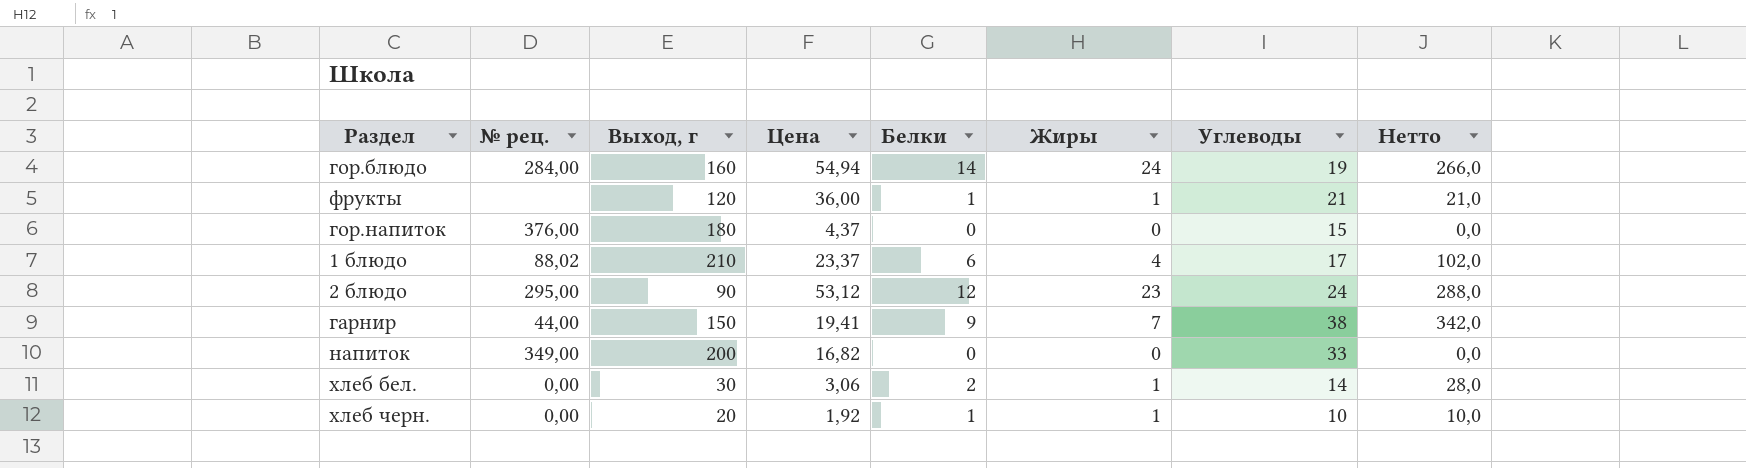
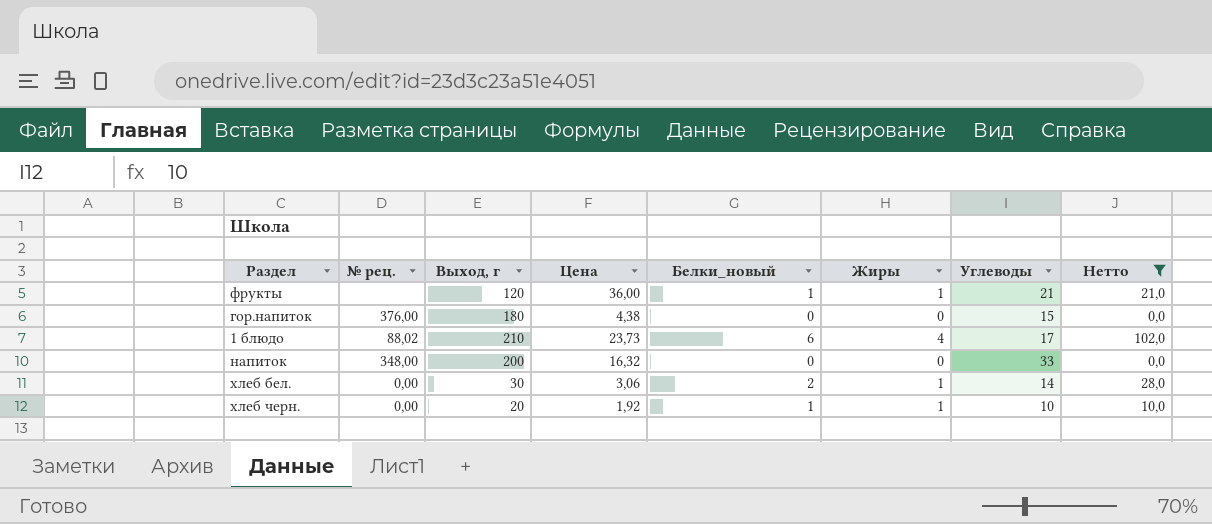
filter: none -> Нетто <= 102,0
column name: Белки -> Белки_новый
гор.напиток | Цена: 4,37 -> 4,38
1 блюдо | Цена: 23,37 -> 23,73
напиток | № рец.: 349,00 -> 348,00
напиток | Цена: 16,82 -> 16,32

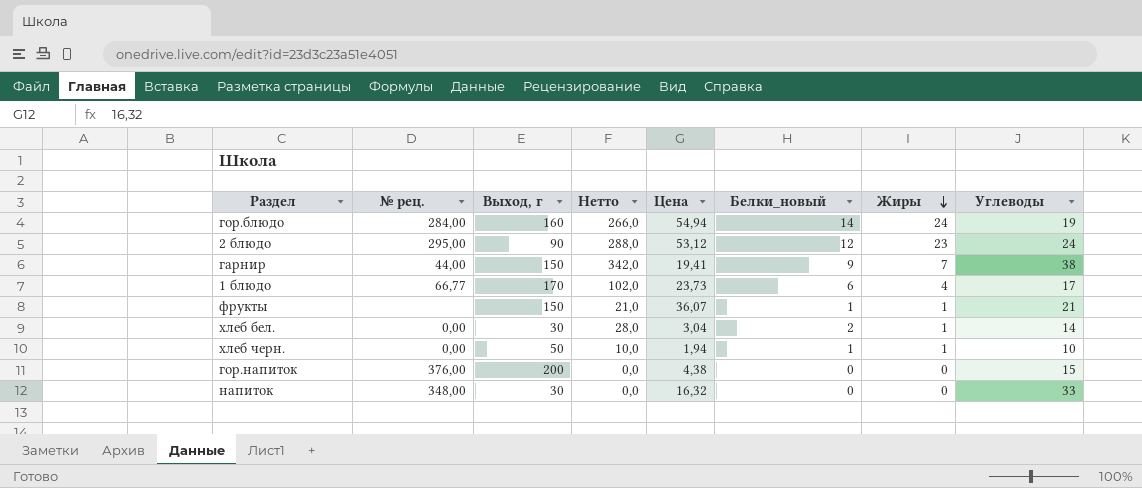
filter: Нетто <= 102,0 -> none
row order: none -> Жиры descending
column Нетто | position: 8 -> 4
1 блюдо | № рец.: 88,02 -> 66,77
1 блюдо | Выход, г: 210 -> 170
фрукты | Выход, г: 120 -> 150
фрукты | Цена: 36,00 -> 36,07
хлеб бел. | Цена: 3,06 -> 3,04
хлеб черн. | Выход, г: 20 -> 50
хлеб черн. | Цена: 1,92 -> 1,94
гор.напиток | Выход, г: 180 -> 200
напиток | Выход, г: 200 -> 30

